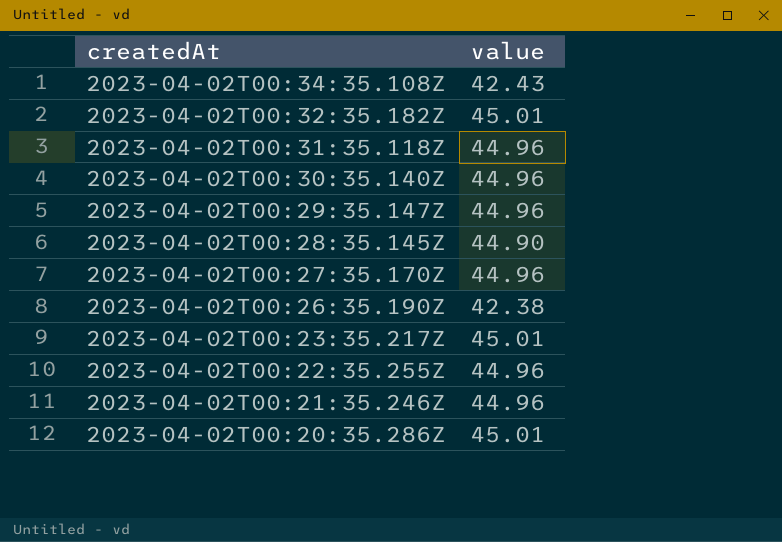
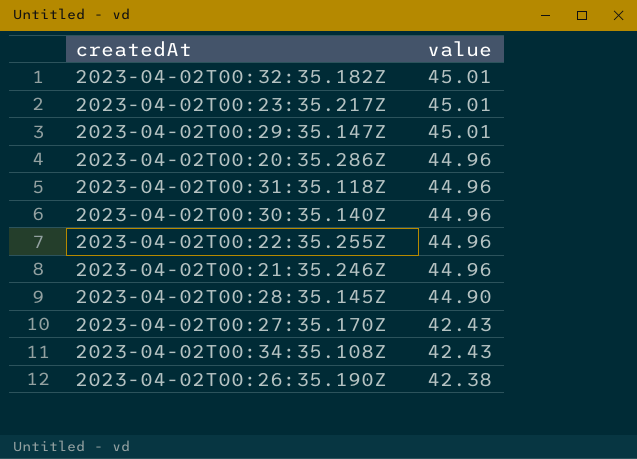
row order: createdAt descending -> value descending
2023-04-02T00:29:35.147Z | value: 44.96 -> 45.01
2023-04-02T00:20:35.286Z | value: 45.01 -> 44.96
2023-04-02T00:27:35.170Z | value: 44.96 -> 42.43

